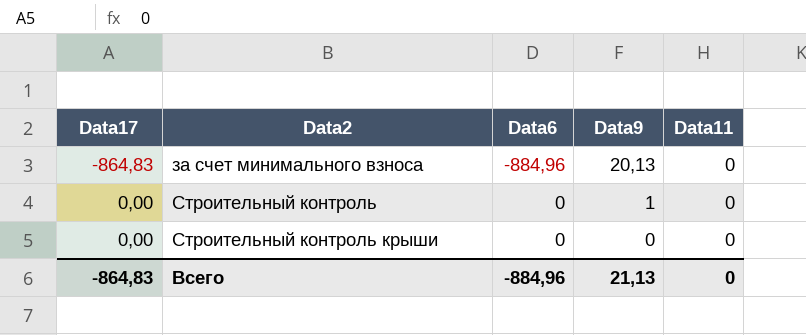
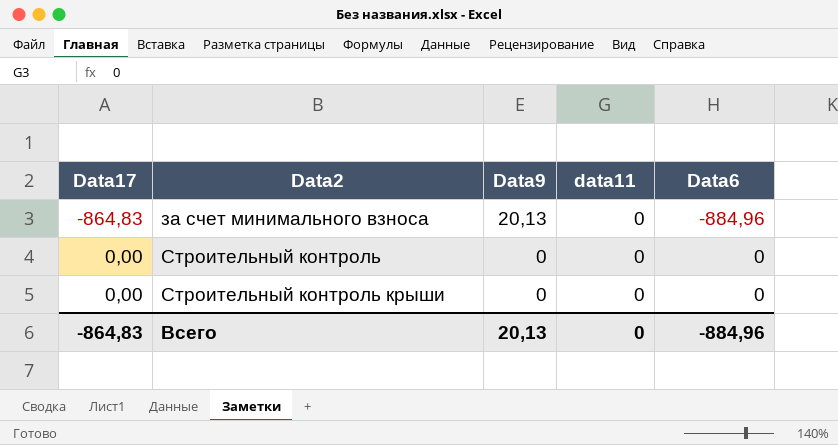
column name: Data11 -> data11
column Data6 | position: 3 -> 5
Строительный контроль | Data9: 1 -> 0
Всего | Data9: 21,13 -> 20,13

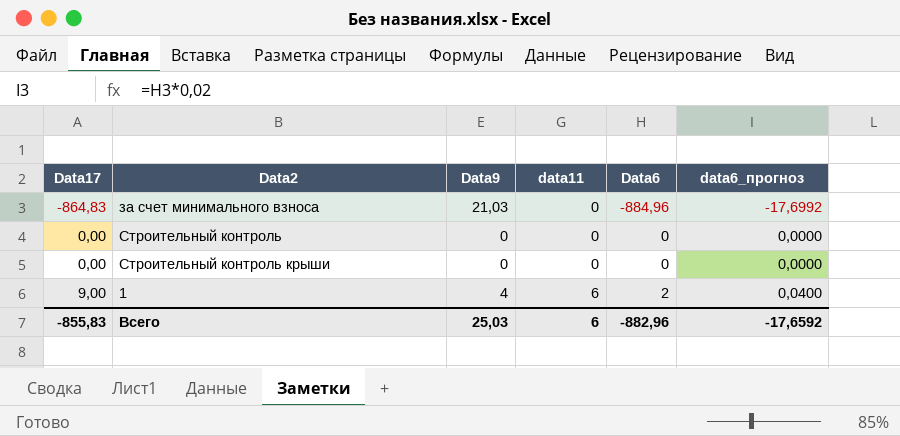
column data6_прогноз | formula: none -> [Data6] * 0,02
за счет минимального взноса | Data9: 20,13 -> 21,03
row 1: none -> 9,00 | 4 | 6 | 2 | 0,0400
Всего | Data17: -864,83 -> -855,83
Всего | Data9: 20,13 -> 25,03
Всего | data11: 0 -> 6
Всего | Data6: -884,96 -> -882,96

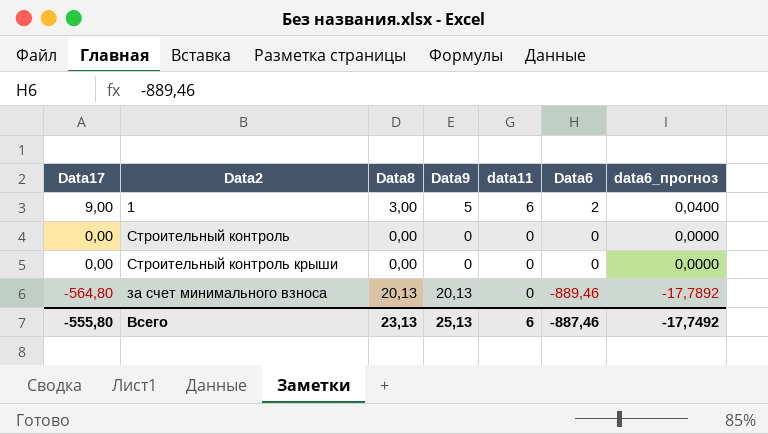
row order: Data17 ascending -> Data17 descending
column Data8 | position: none -> 3
1 | Data9: 4 -> 5
за счет минимального взноса | Data17: -864,83 -> -564,80
за счет минимального взноса | Data9: 21,03 -> 20,13
за счет минимального взноса | Data6: -884,96 -> -889,46
за счет минимального взноса | data6_прогноз: -17,6992 -> -17,7892
Всего | Data17: -855,83 -> -555,80
Всего | Data9: 25,03 -> 25,13
Всего | Data6: -882,96 -> -887,46
Всего | data6_прогноз: -17,6592 -> -17,7492

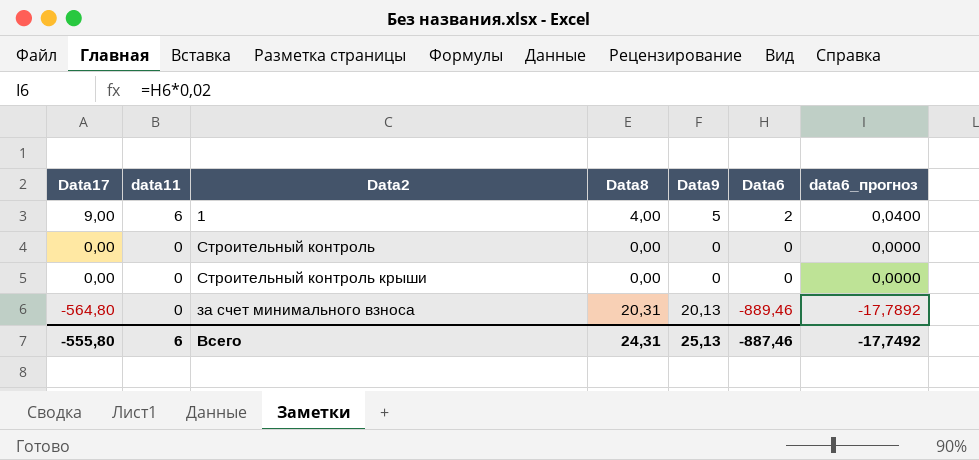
column data11 | position: 5 -> 2
1 | Data8: 3,00 -> 4,00
за счет минимального взноса | Data8: 20,13 -> 20,31
Всего | Data8: 23,13 -> 24,31

